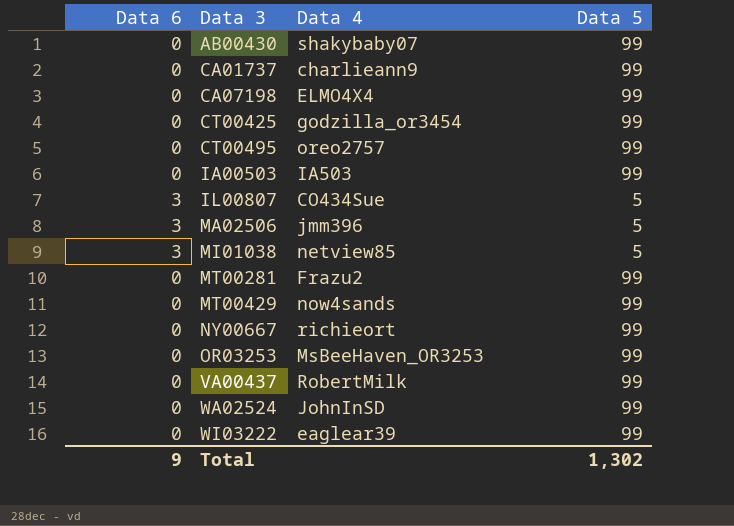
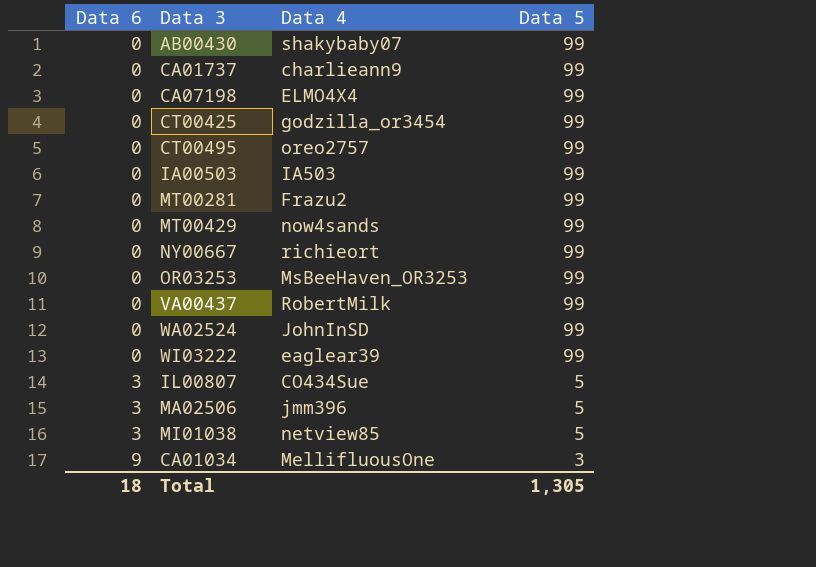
row order: Data 3 ascending -> Data 6 ascending
row CA01034: none -> 9 | MellifluousOne | 3
Total | Data 6: 9 -> 18
Total | Data 5: 1,302 -> 1,305

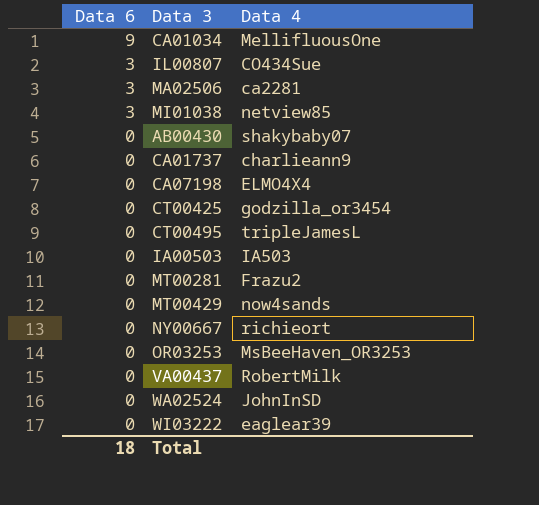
row order: Data 6 ascending -> Data 6 descending
column Data 5 | position: 4 -> none
MA02506 | Data 4: jmm396 -> ca2281
CT00495 | Data 4: oreo2757 -> tripleJamesL

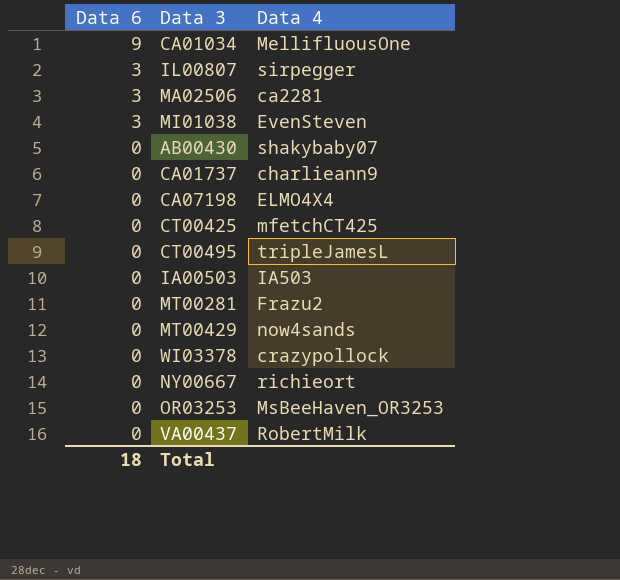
row WA02524: 0 | JohnInSD -> none
row WI03222: 0 | eaglear39 -> none
IL00807 | Data 4: CO434Sue -> sirpegger
MI01038 | Data 4: netview85 -> EvenSteven
CT00425 | Data 4: godzilla_or3454 -> mfetchCT425
row WI03378: none -> 0 | crazypollock

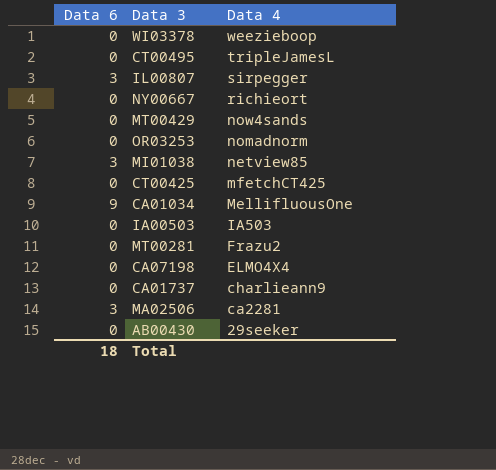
row order: Data 6 descending -> Data 4 descending
row VA00437: 0 | RobertMilk -> none
WI03378 | Data 4: crazypollock -> weezieboop
OR03253 | Data 4: MsBeeHaven_OR3253 -> nomadnorm
MI01038 | Data 4: EvenSteven -> netview85
AB00430 | Data 4: shakybaby07 -> 29seeker

